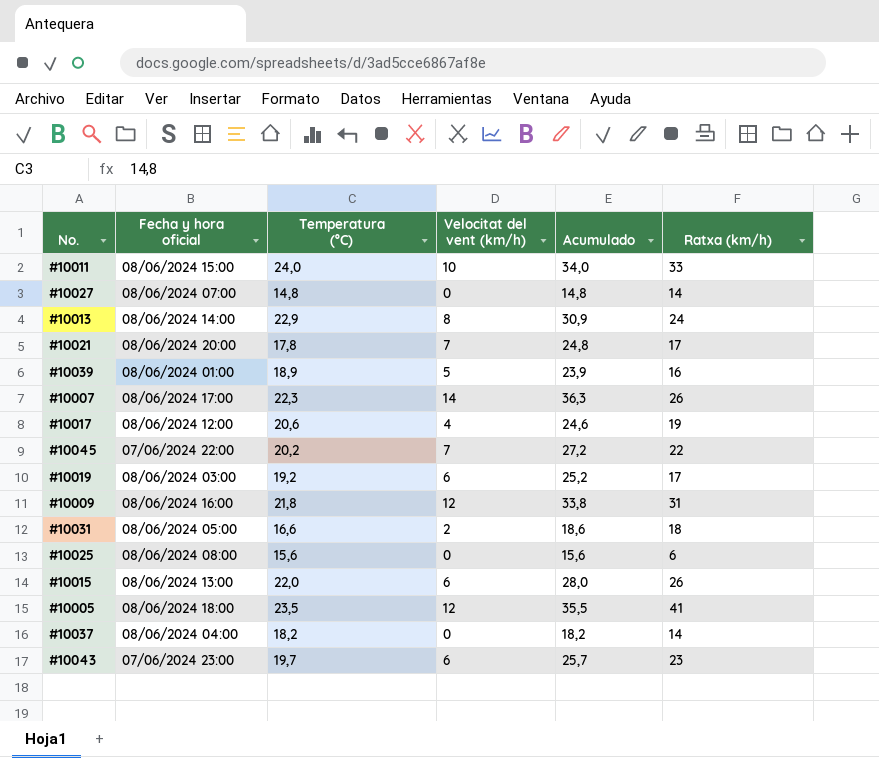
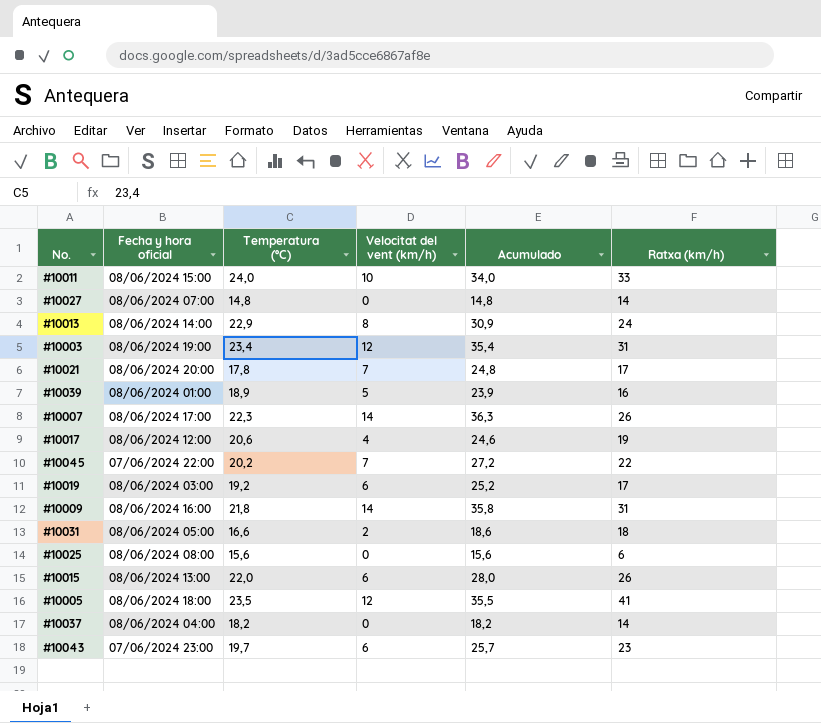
row #10003: none -> 08/06/2024 19:00 | 23,4 | 12 | 35,4 | 31
#10009 | Velocitat del vent (km/h): 12 -> 14
#10009 | Acumulado: 33,8 -> 35,8

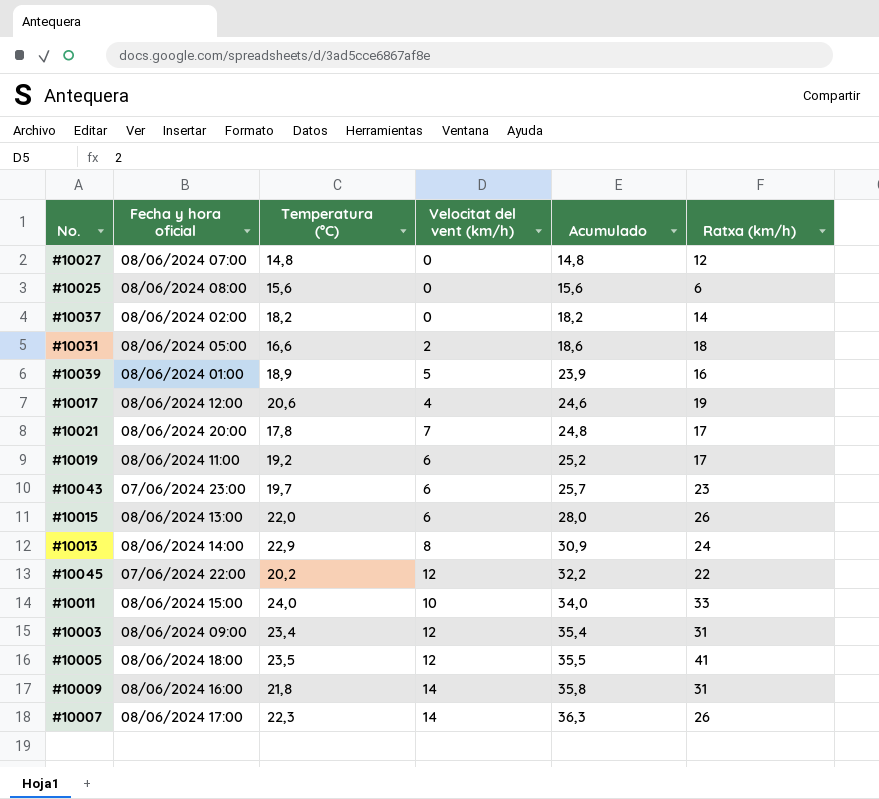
row order: none -> Acumulado ascending
#10027 | Ratxa (km/h): 14 -> 12
#10037 | Fecha y hora oficial: 08/06/2024 04:00 -> 08/06/2024 02:00
#10019 | Fecha y hora oficial: 08/06/2024 03:00 -> 08/06/2024 11:00
#10045 | Velocitat del vent (km/h): 7 -> 12
#10045 | Acumulado: 27,2 -> 32,2
#10003 | Fecha y hora oficial: 08/06/2024 19:00 -> 08/06/2024 09:00

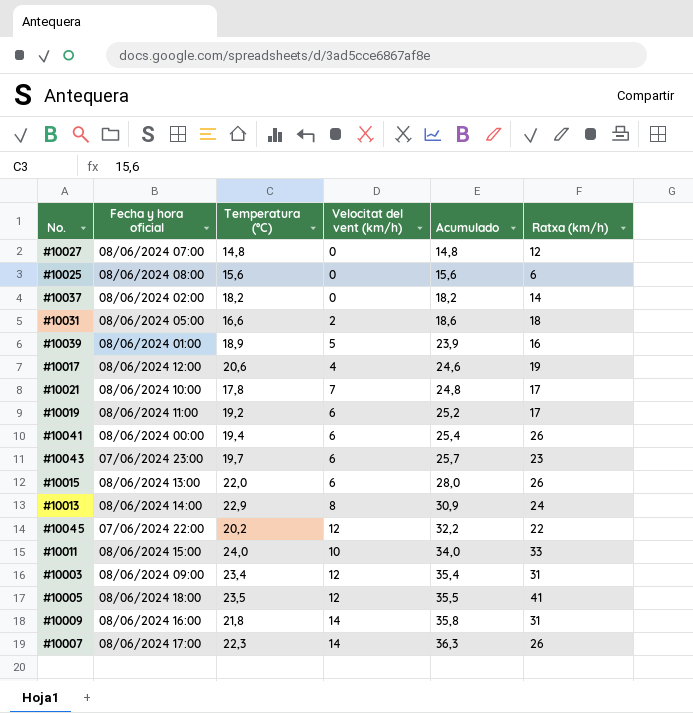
#10021 | Fecha y hora oficial: 08/06/2024 20:00 -> 08/06/2024 10:00
row #10041: none -> 08/06/2024 00:00 | 19,4 | 6 | 25,4 | 26

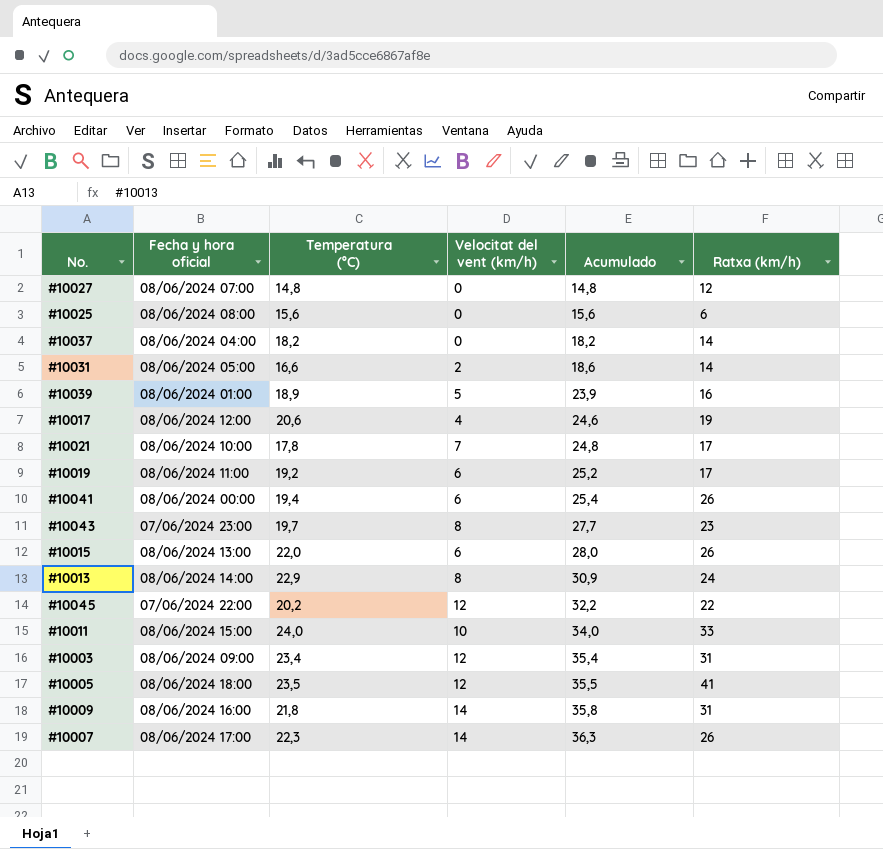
#10037 | Fecha y hora oficial: 08/06/2024 02:00 -> 08/06/2024 04:00
#10031 | Ratxa (km/h): 18 -> 14
#10043 | Velocitat del vent (km/h): 6 -> 8
#10043 | Acumulado: 25,7 -> 27,7

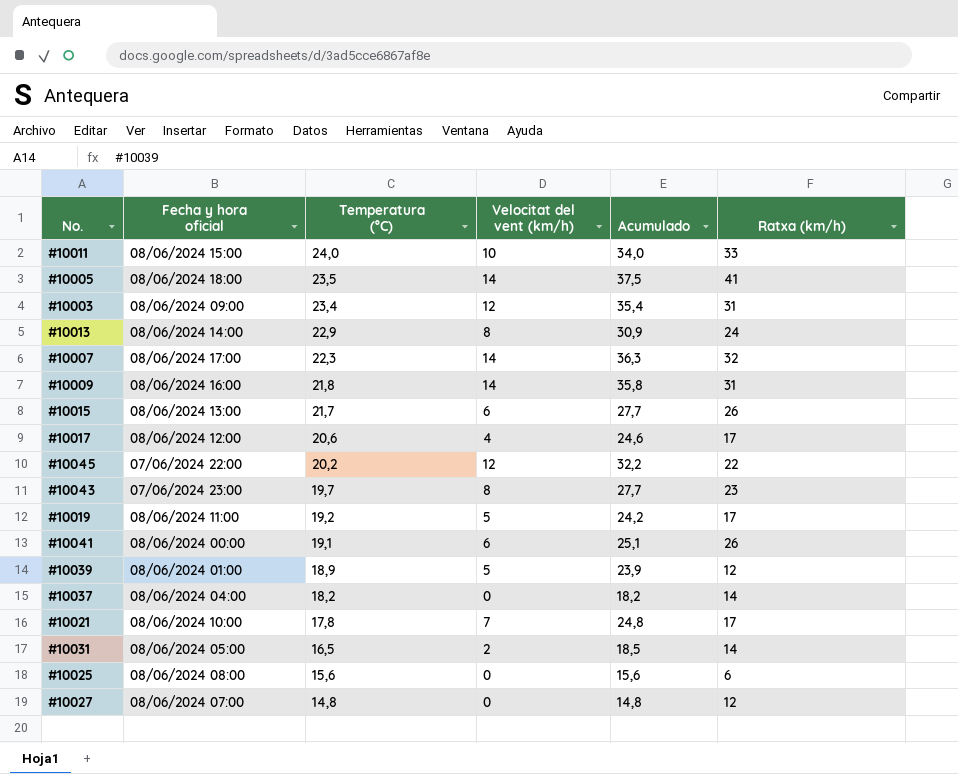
row order: Acumulado ascending -> Temperatura (ºC) descending
#10005 | Velocitat del vent (km/h): 12 -> 14
#10005 | Acumulado: 35,5 -> 37,5
#10007 | Ratxa (km/h): 26 -> 32
#10015 | Temperatura (ºC): 22,0 -> 21,7
#10015 | Acumulado: 28,0 -> 27,7
#10017 | Ratxa (km/h): 19 -> 17
#10019 | Velocitat del vent (km/h): 6 -> 5
#10019 | Acumulado: 25,2 -> 24,2
#10041 | Temperatura (ºC): 19,4 -> 19,1
#10041 | Acumulado: 25,4 -> 25,1
#10039 | Ratxa (km/h): 16 -> 12
#10031 | Temperatura (ºC): 16,6 -> 16,5
#10031 | Acumulado: 18,6 -> 18,5

